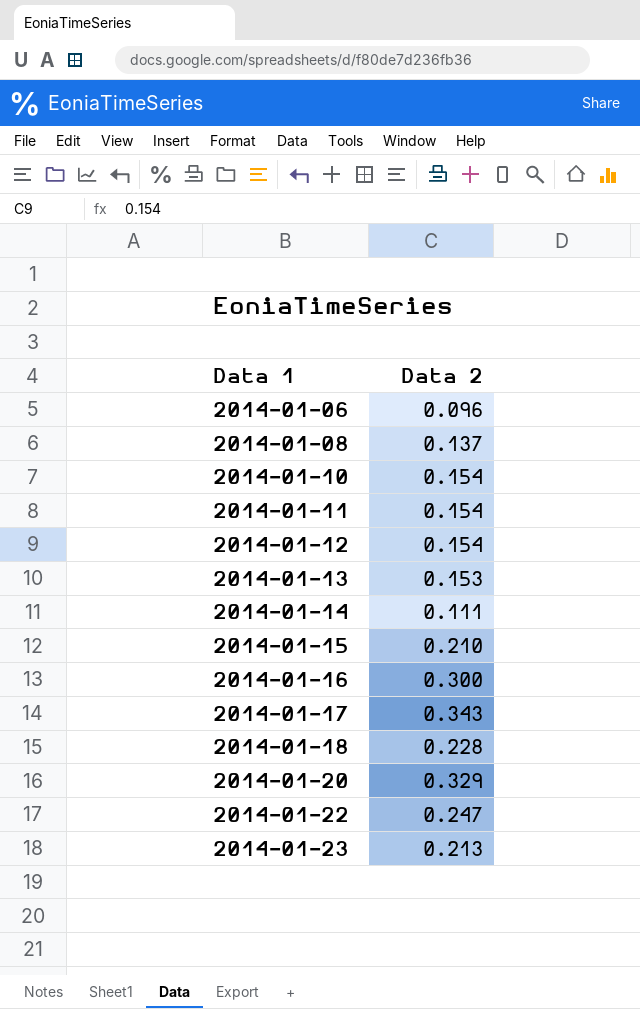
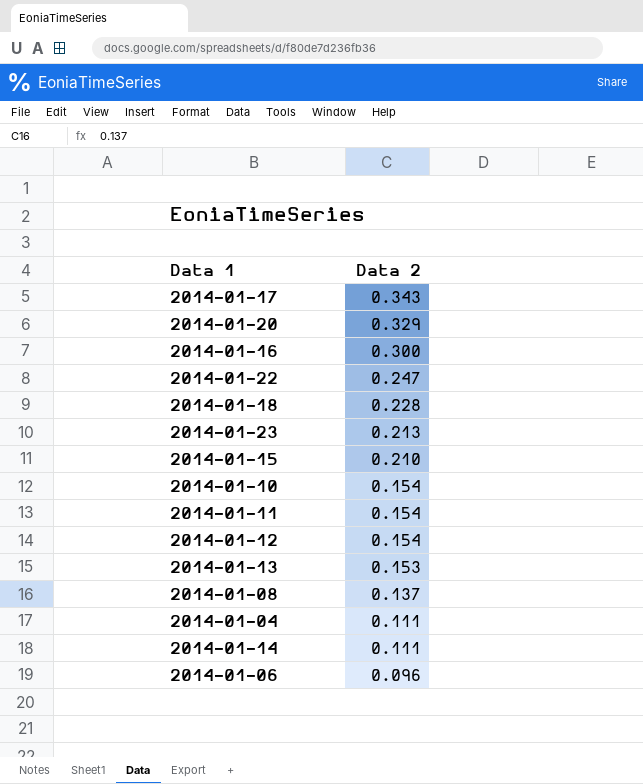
row order: Data 1 ascending -> Data 2 descending
row 2014-01-04: none -> 0.111

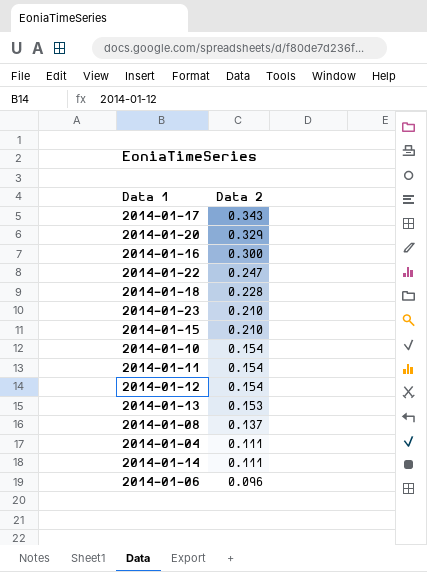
2014-01-23 | Data 2: 0.213 -> 0.210

